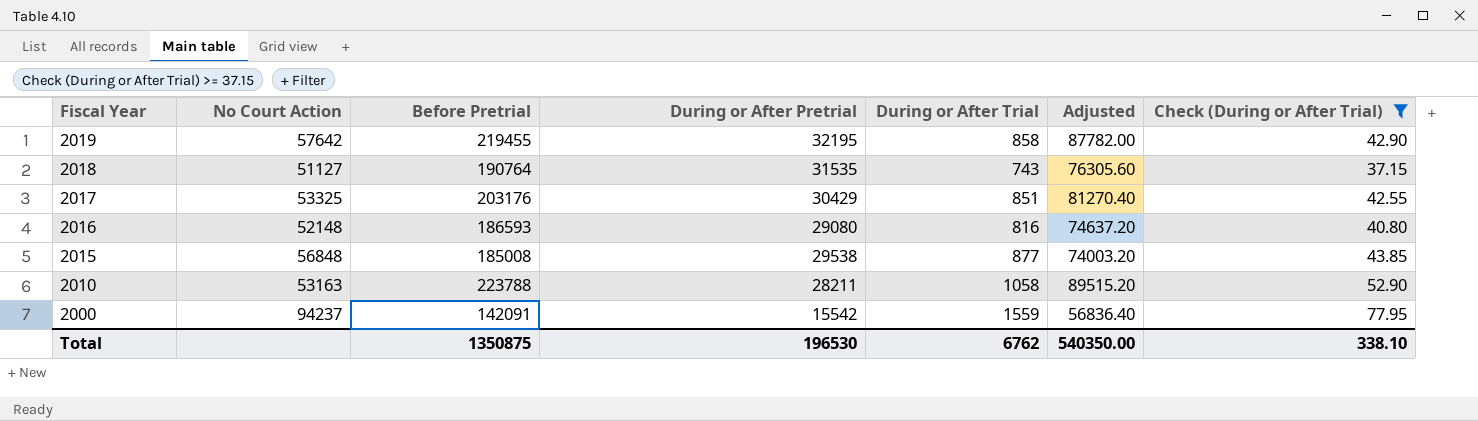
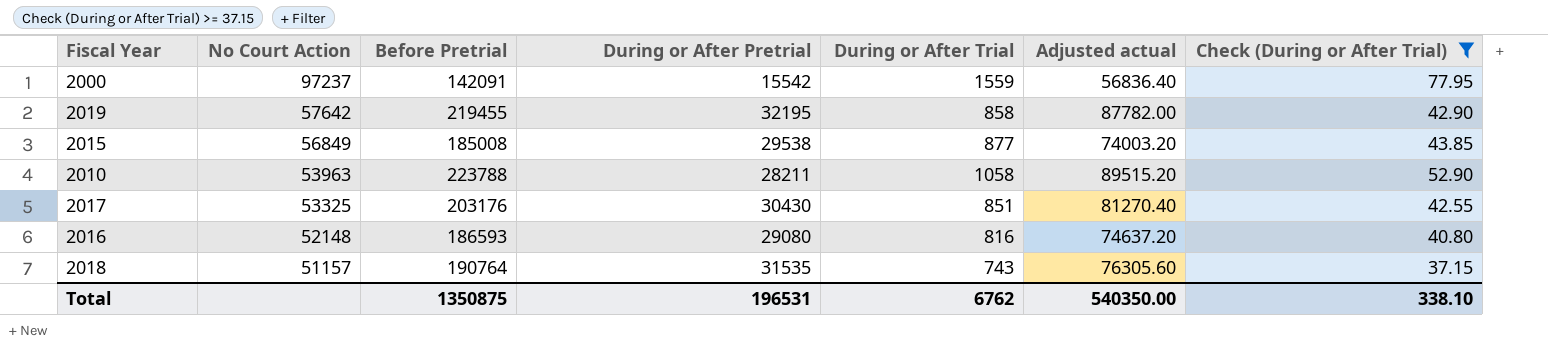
row order: Fiscal Year descending -> No Court Action descending
column name: Adjusted -> Adjusted actual
2000 | No Court Action: 94237 -> 97237
2015 | No Court Action: 56848 -> 56849
2010 | No Court Action: 53163 -> 53963
2017 | During or After Pretrial: 30429 -> 30430
2018 | No Court Action: 51127 -> 51157
Total | During or After Pretrial: 196530 -> 196531

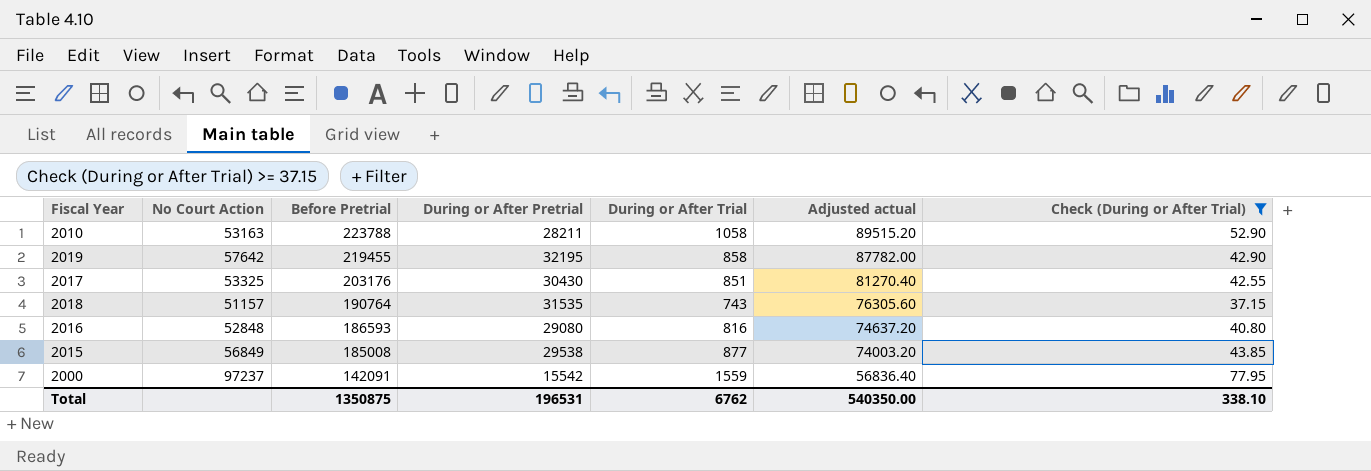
row order: No Court Action descending -> Before Pretrial descending
2010 | No Court Action: 53963 -> 53163
2016 | No Court Action: 52148 -> 52848

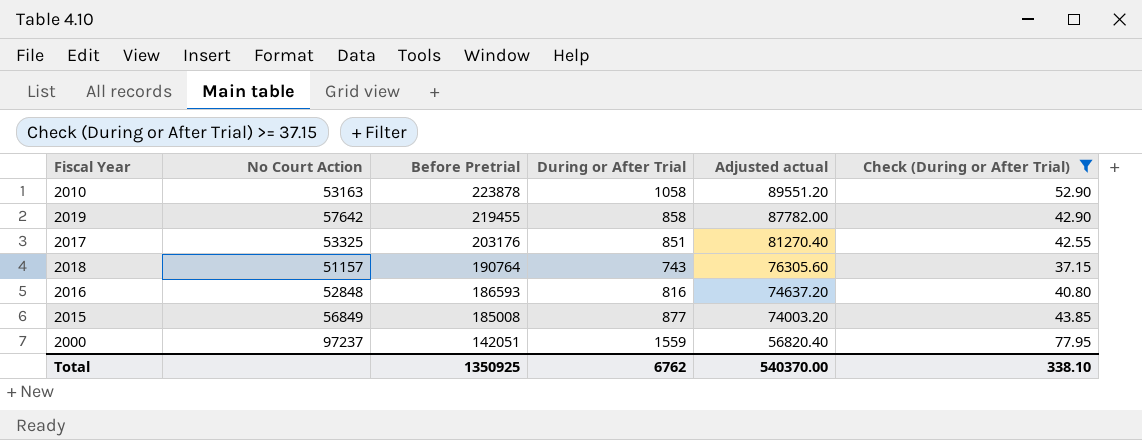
column During or After Pretrial | position: 4 -> none
2010 | Before Pretrial: 223788 -> 223878
2010 | Adjusted actual: 89515.20 -> 89551.20
2000 | Before Pretrial: 142091 -> 142051
2000 | Adjusted actual: 56836.40 -> 56820.40
Total | Before Pretrial: 1350875 -> 1350925
Total | Adjusted actual: 540350.00 -> 540370.00

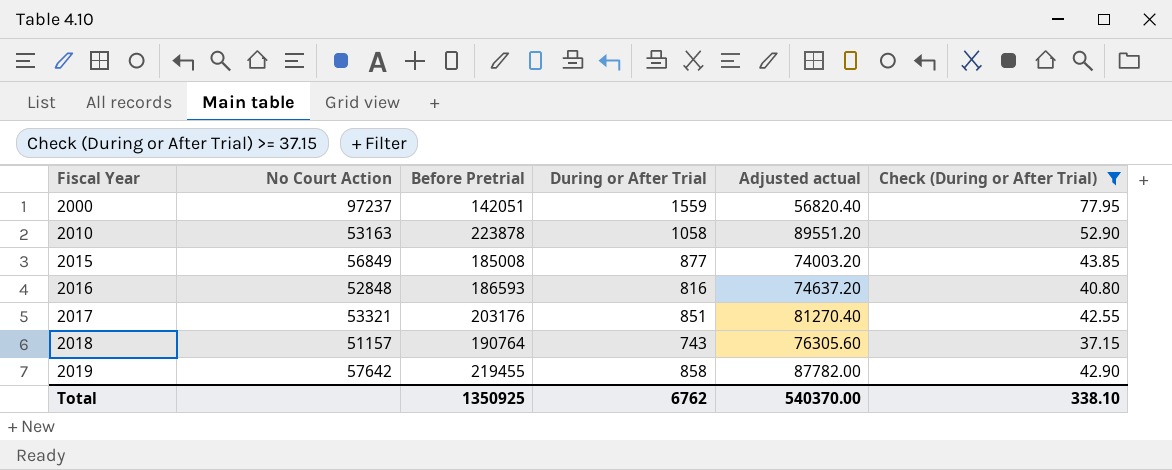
row order: Before Pretrial descending -> Fiscal Year ascending
2017 | No Court Action: 53325 -> 53321

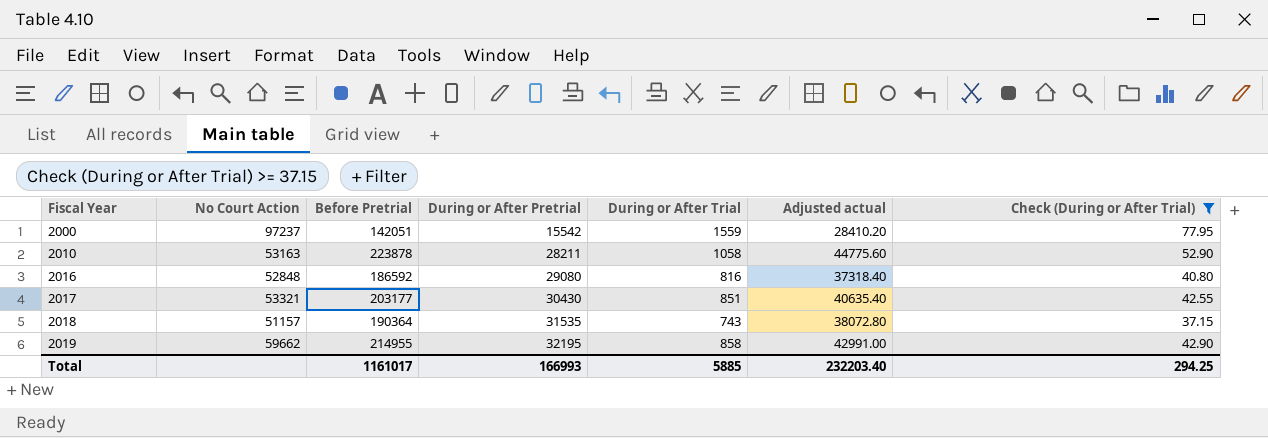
column During or After Pretrial | position: none -> 4
column Adjusted actual | formula: [Before Pretrial] * 0.4 -> [Before Pretrial] * 0.2
row 2015: 56849 | 185008 | 877 | 74003.20 | 43.85 -> none
2016 | Before Pretrial: 186593 -> 186592
2017 | Before Pretrial: 203176 -> 203177
2018 | Before Pretrial: 190764 -> 190364
2019 | No Court Action: 57642 -> 59662
2019 | Before Pretrial: 219455 -> 214955
Total | Before Pretrial: 1350925 -> 1161017
Total | During or After Trial: 6762 -> 5885
Total | Adjusted actual: 540370.00 -> 232203.40
Total | Check (During or After Trial): 338.10 -> 294.25

